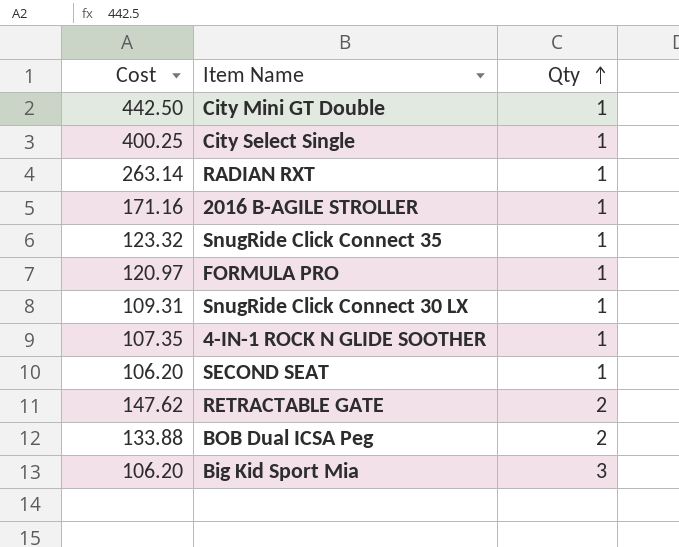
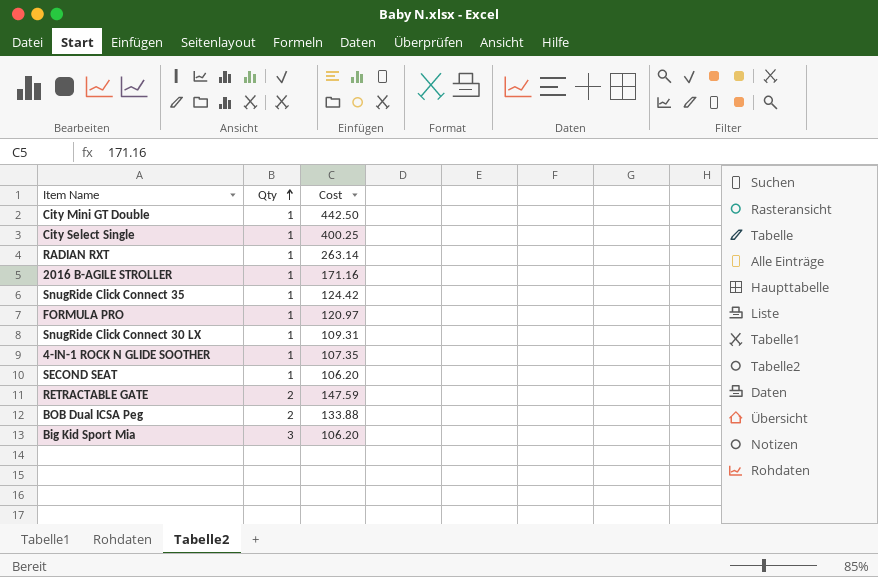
column Cost | position: 1 -> 3
SnugRide Click Connect 35 | Cost: 123.32 -> 124.42
RETRACTABLE GATE | Cost: 147.62 -> 147.59

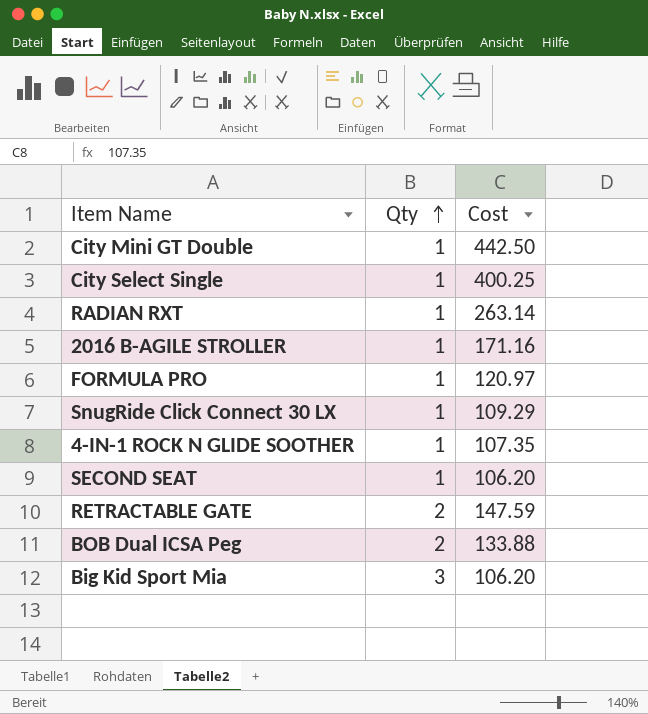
row SnugRide Click Connect 35: 1 | 124.42 -> none
SnugRide Click Connect 30 LX | Cost: 109.31 -> 109.29

